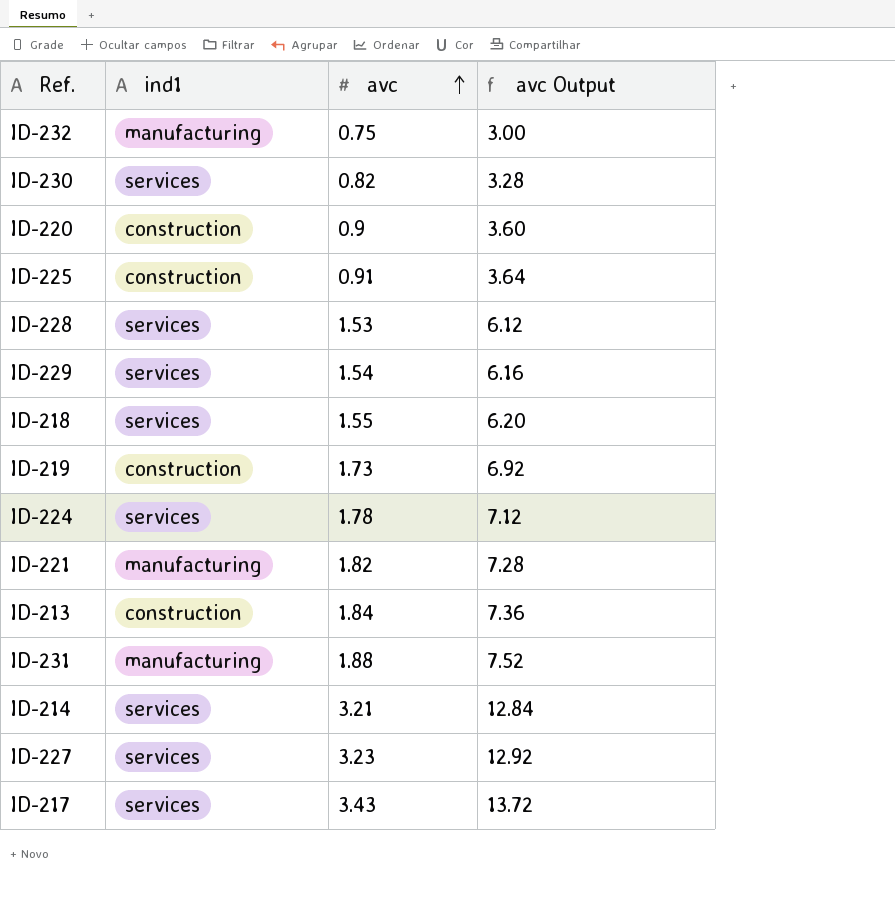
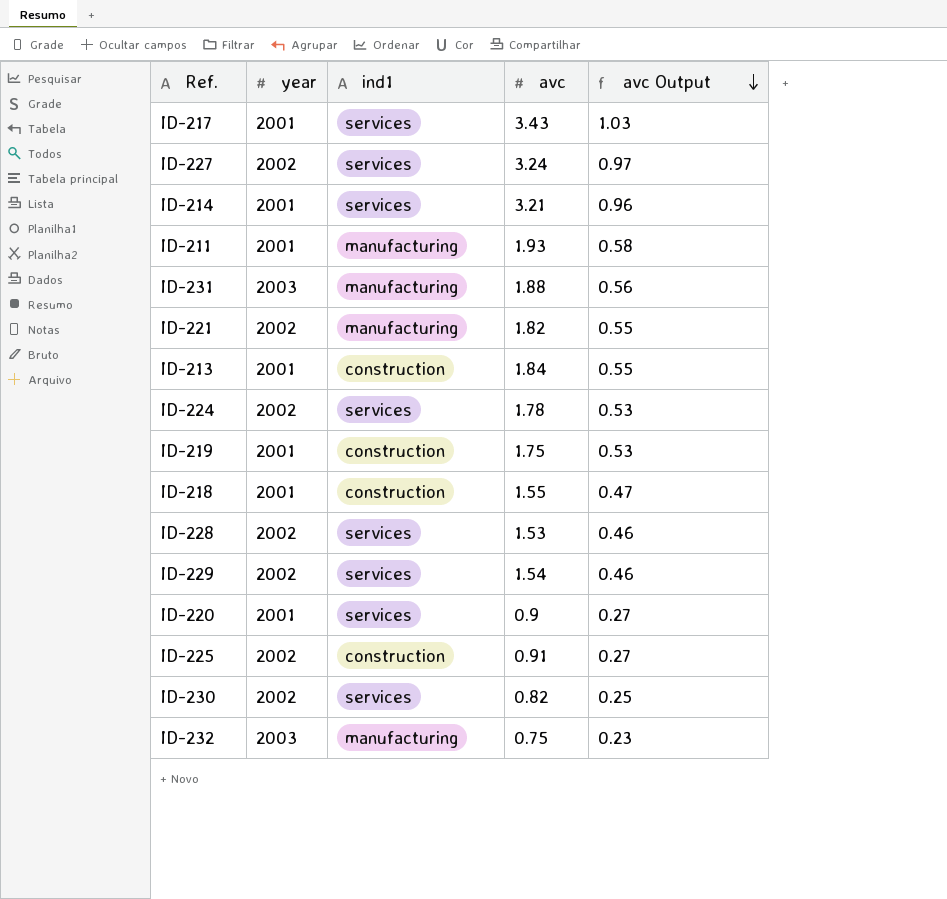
row order: avc ascending -> avc Output descending
column year | position: none -> 2
column avc Output | formula: [avc] * 4 -> [avc] * 0.3
ID-227 | avc: 3.23 -> 3.24
row ID-211: none -> 2001 | manufacturing | 1.93 | 0.58
ID-219 | avc: 1.73 -> 1.75
ID-218 | ind1: services -> construction
ID-220 | ind1: construction -> services

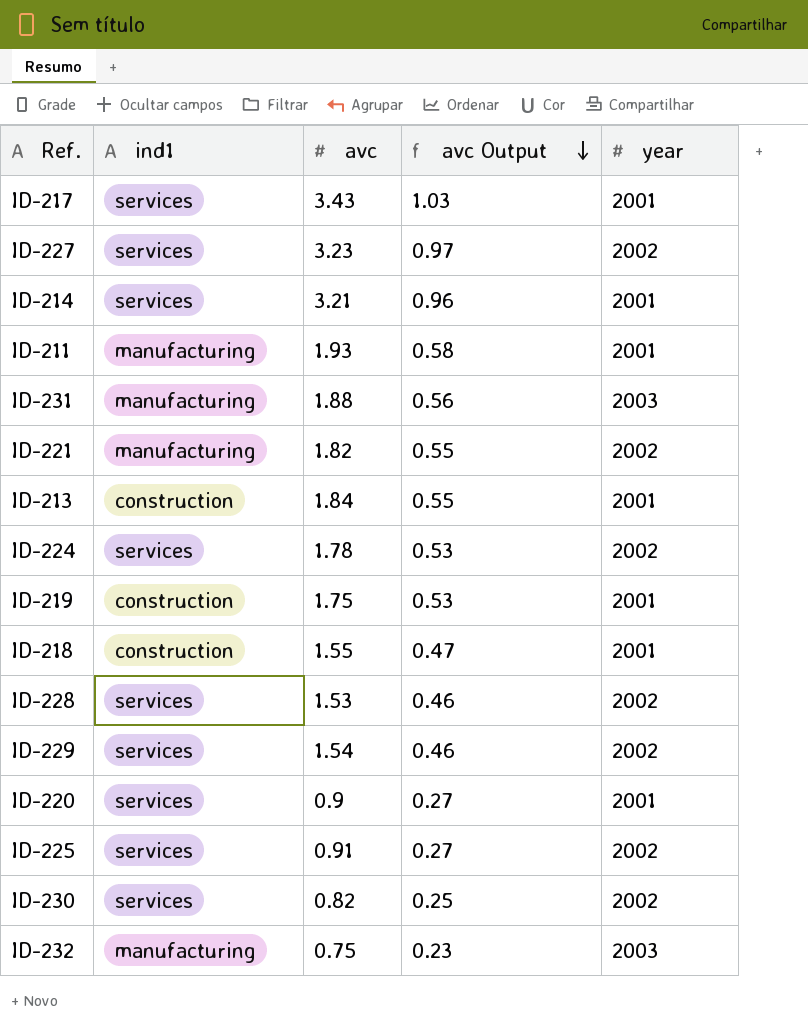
column year | position: 2 -> 5
ID-227 | avc: 3.24 -> 3.23
ID-225 | ind1: construction -> services

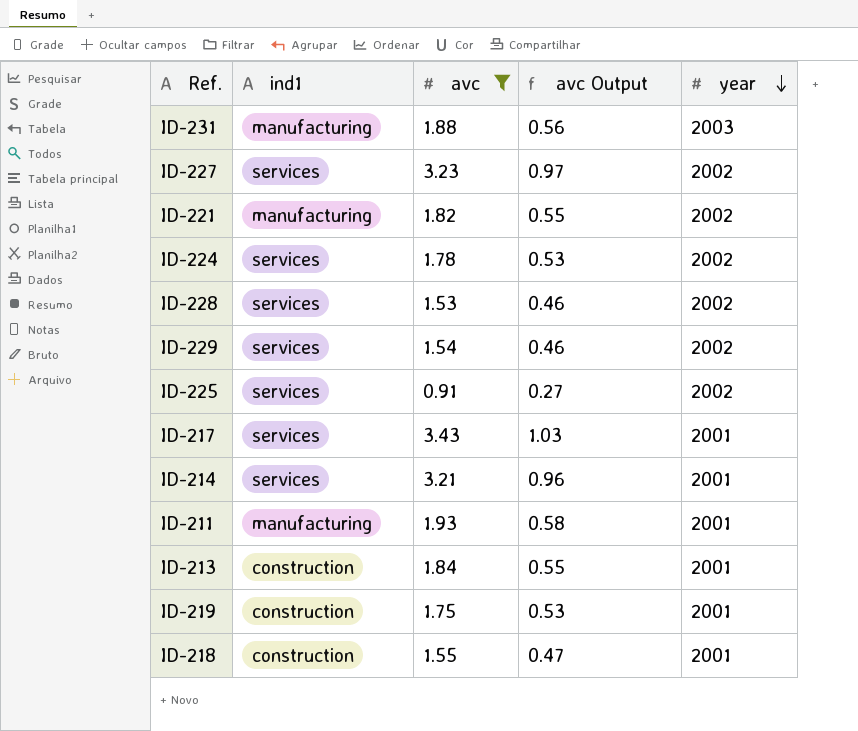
filter: none -> avc >= 0.91
row order: avc Output descending -> year descending

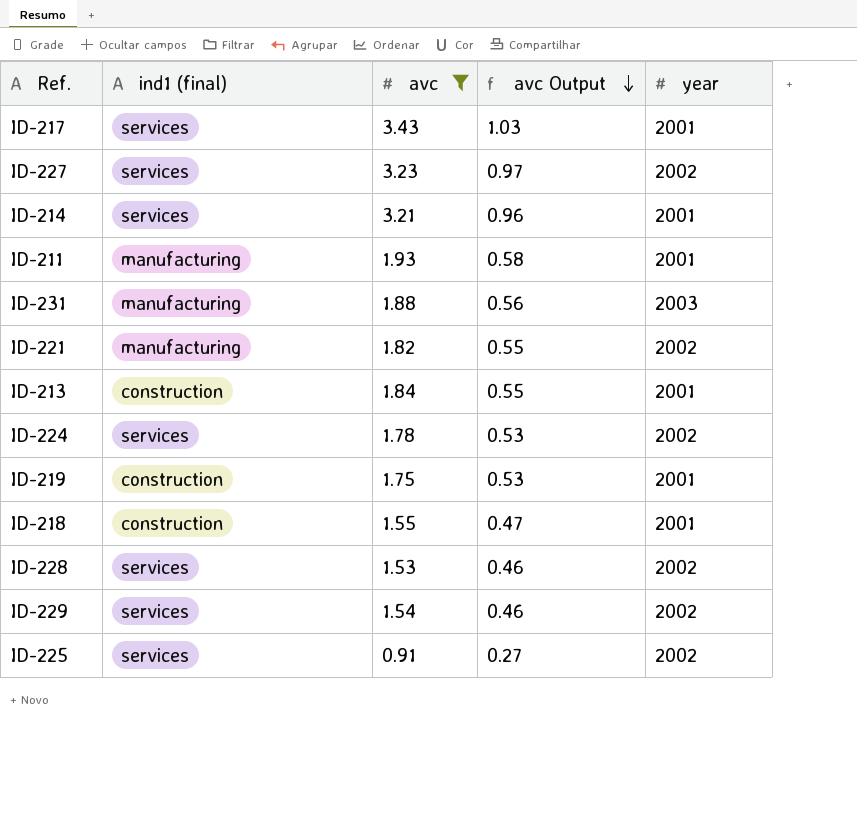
row order: year descending -> avc Output descending
column name: ind1 -> ind1 (final)

